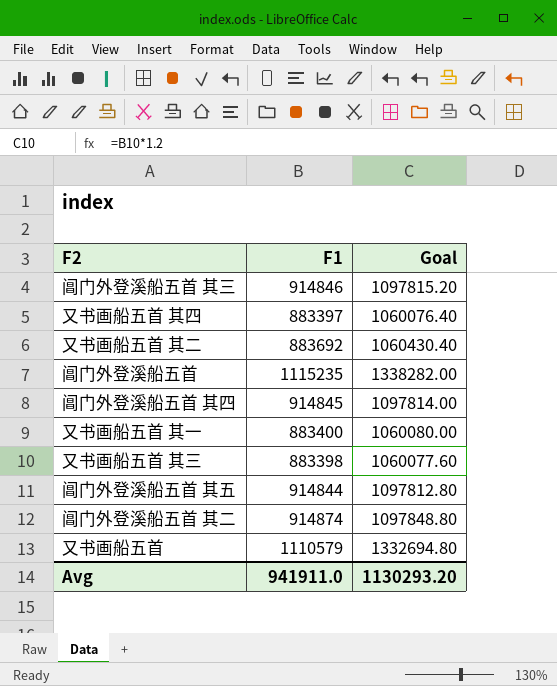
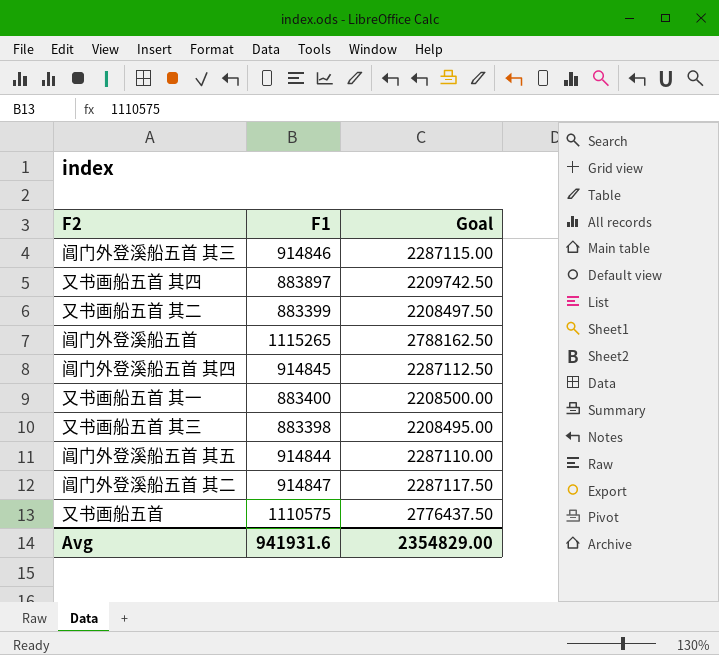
column Goal | formula: [F1] * 1.2 -> [F1] * 2.5
又书画船五首 其四 | F1: 883397 -> 883897
又书画船五首 其二 | F1: 883692 -> 883399
阊门外登溪船五首 | F1: 1115235 -> 1115265
阊门外登溪船五首 其二 | F1: 914874 -> 914847
又书画船五首 | F1: 1110579 -> 1110575
Avg | F1: 941911.0 -> 941931.6
Avg | Goal: 1130293.20 -> 2354829.00

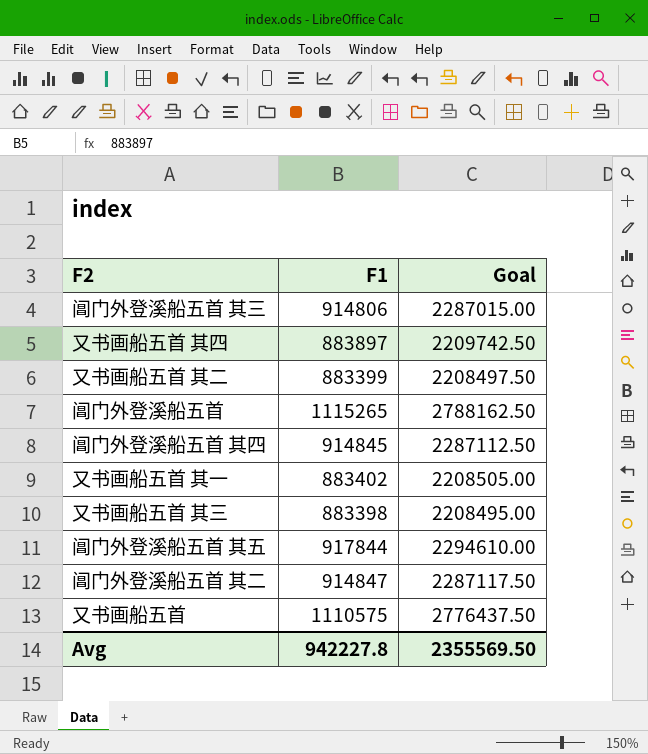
阊门外登溪船五首 其三 | F1: 914846 -> 914806
阊门外登溪船五首 其三 | Goal: 2287115.00 -> 2287015.00
又书画船五首 其一 | F1: 883400 -> 883402
又书画船五首 其一 | Goal: 2208500.00 -> 2208505.00
阊门外登溪船五首 其五 | F1: 914844 -> 917844
阊门外登溪船五首 其五 | Goal: 2287110.00 -> 2294610.00
Avg | F1: 941931.6 -> 942227.8
Avg | Goal: 2354829.00 -> 2355569.50

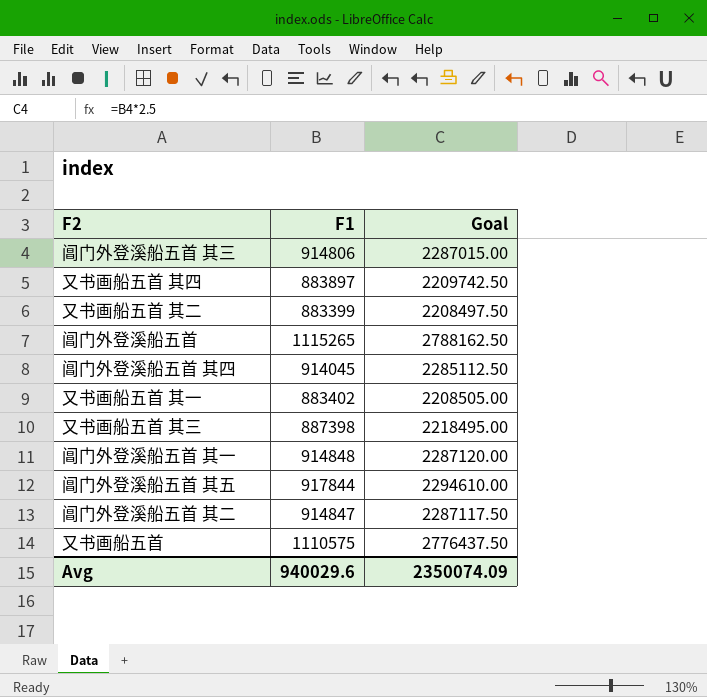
阊门外登溪船五首 其四 | F1: 914845 -> 914045
阊门外登溪船五首 其四 | Goal: 2287112.50 -> 2285112.50
又书画船五首 其三 | F1: 883398 -> 887398
又书画船五首 其三 | Goal: 2208495.00 -> 2218495.00
row 阊门外登溪船五首 其一: none -> 914848 | 2287120.00
Avg | F1: 942227.8 -> 940029.6
Avg | Goal: 2355569.50 -> 2350074.09

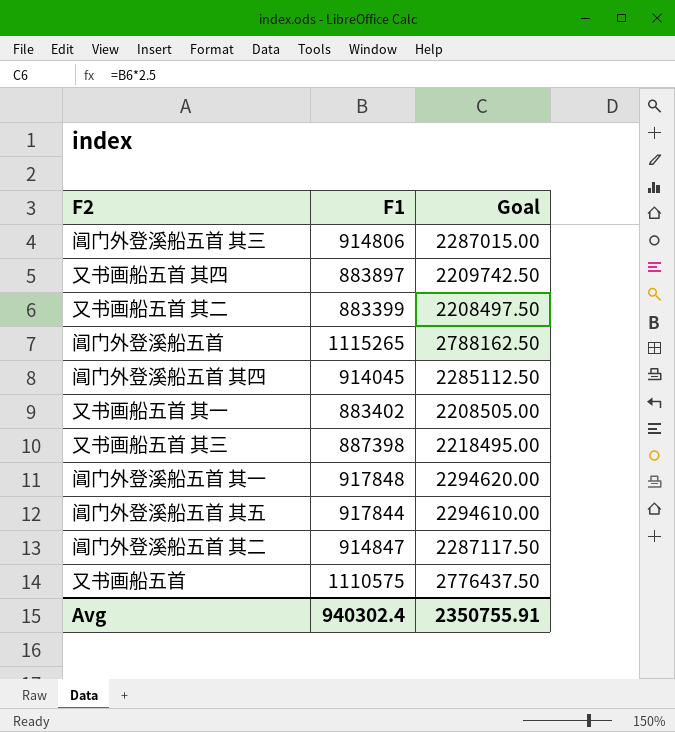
阊门外登溪船五首 其一 | F1: 914848 -> 917848
阊门外登溪船五首 其一 | Goal: 2287120.00 -> 2294620.00
Avg | F1: 940029.6 -> 940302.4
Avg | Goal: 2350074.09 -> 2350755.91

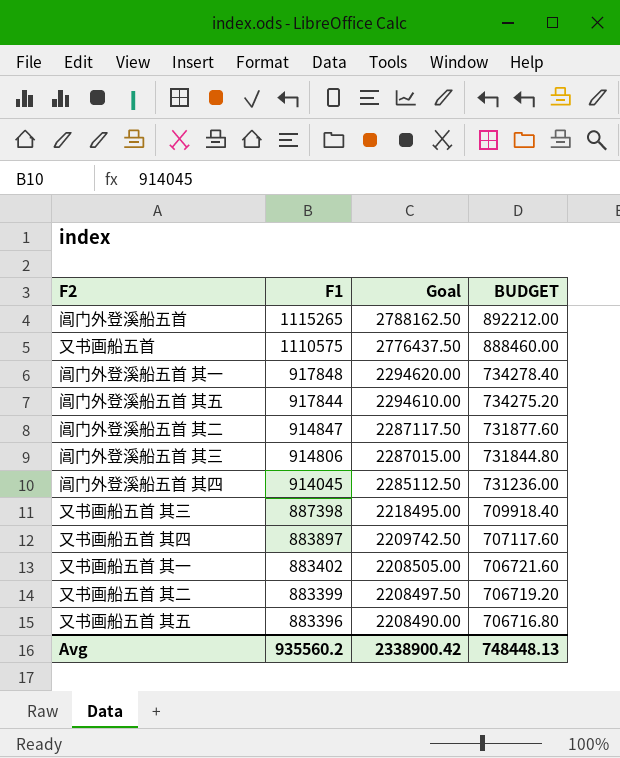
row order: none -> F1 descending
column BUDGET | formula: none -> [F1] * 0.8
row 又书画船五首 其五: none -> 883396 | 2208490.00 | 706716.80
Avg | F1: 940302.4 -> 935560.2
Avg | Goal: 2350755.91 -> 2338900.42

